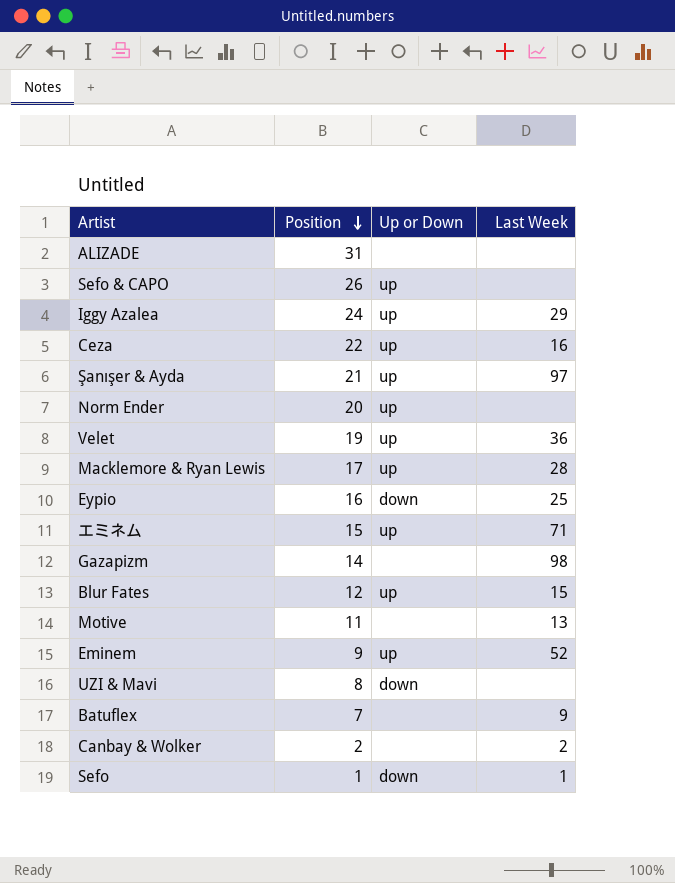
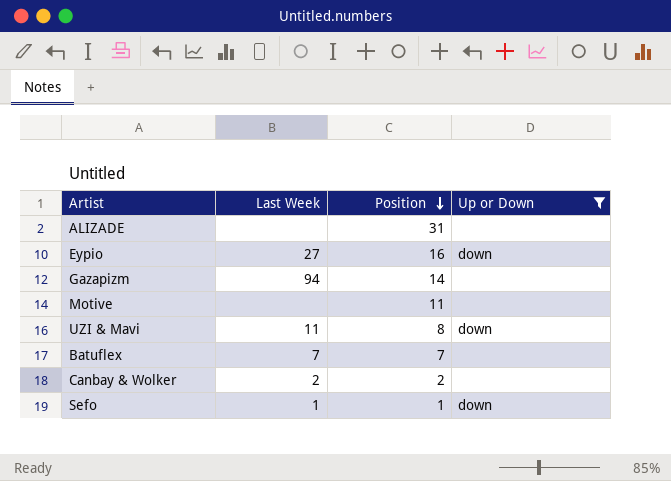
filter: none -> Up or Down != up
column Last Week | position: 4 -> 2
Eypio | Last Week: 25 -> 27
Gazapizm | Last Week: 98 -> 94
Motive | Last Week: 13 -> none
UZI & Mavi | Last Week: none -> 11
Batuflex | Last Week: 9 -> 7

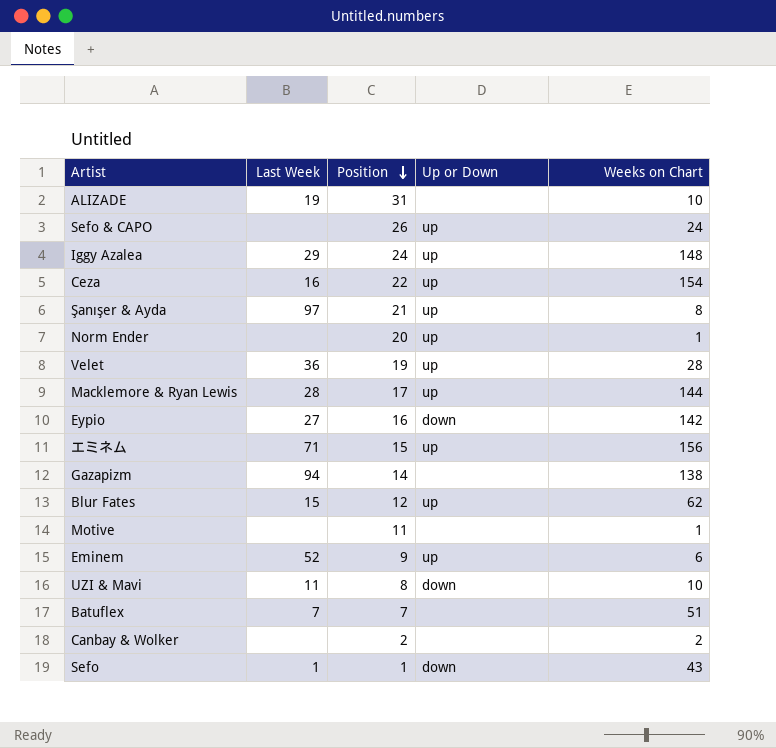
filter: Up or Down != up -> none
column Weeks on Chart | position: none -> 5
ALIZADE | Last Week: none -> 19
Canbay & Wolker | Last Week: 2 -> none

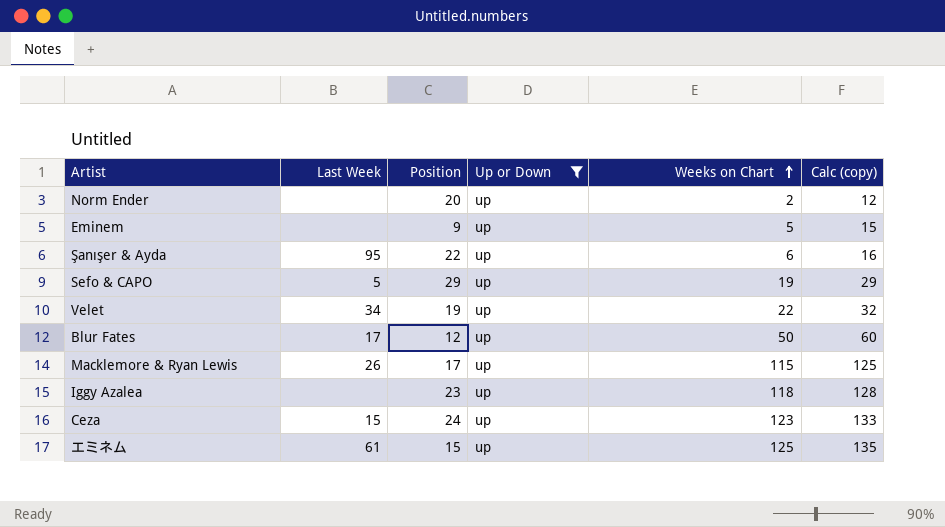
filter: none -> Up or Down = up
row order: Position descending -> Weeks on Chart ascending
column Calc (copy) | formula: none -> [Weeks on Chart] + 10
Norm Ender | Weeks on Chart: 1 -> 2
Eminem | Last Week: 52 -> none
Eminem | Weeks on Chart: 6 -> 5
Şanışer & Ayda | Last Week: 97 -> 95
Şanışer & Ayda | Position: 21 -> 22
Şanışer & Ayda | Weeks on Chart: 8 -> 6
Sefo & CAPO | Last Week: none -> 5
Sefo & CAPO | Position: 26 -> 29
Sefo & CAPO | Weeks on Chart: 24 -> 19
Velet | Last Week: 36 -> 34
Velet | Weeks on Chart: 28 -> 22
Blur Fates | Last Week: 15 -> 17
Blur Fates | Weeks on Chart: 62 -> 50
Macklemore & Ryan Lewis | Last Week: 28 -> 26
Macklemore & Ryan Lewis | Weeks on Chart: 144 -> 115
Iggy Azalea | Last Week: 29 -> none
Iggy Azalea | Position: 24 -> 23
Iggy Azalea | Weeks on Chart: 148 -> 118
Ceza | Last Week: 16 -> 15
Ceza | Position: 22 -> 24
Ceza | Weeks on Chart: 154 -> 123
エミネム | Last Week: 71 -> 61
エミネム | Weeks on Chart: 156 -> 125

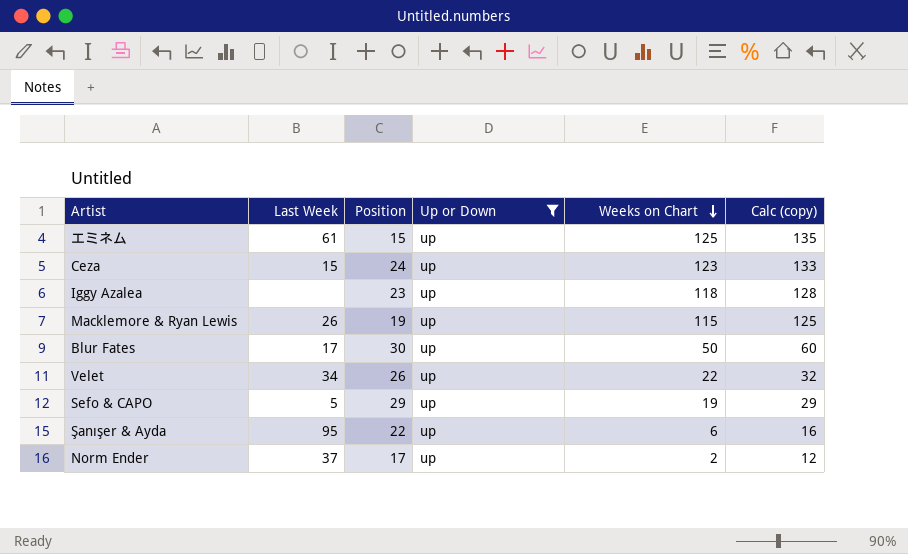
row order: Weeks on Chart ascending -> Weeks on Chart descending
row Eminem: none | 9 | up | 5 | 15 -> none
Macklemore & Ryan Lewis | Position: 17 -> 19
Blur Fates | Position: 12 -> 30
Velet | Position: 19 -> 26
Norm Ender | Last Week: none -> 37
Norm Ender | Position: 20 -> 17

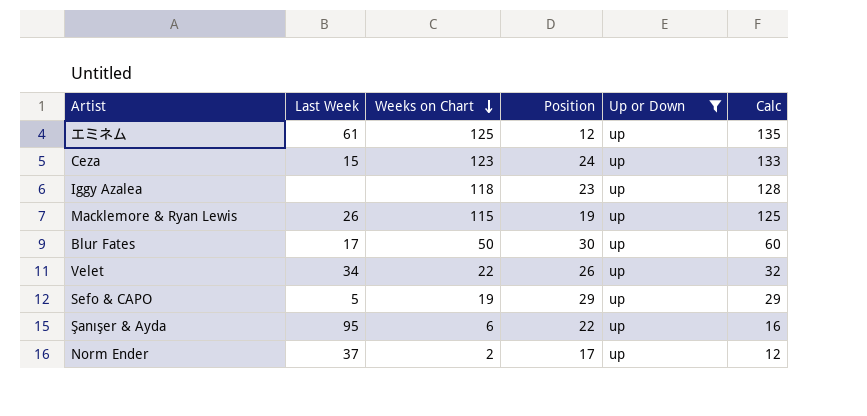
column Weeks on Chart | position: 5 -> 3
column name: Calc (copy) -> Calc
エミネム | Position: 15 -> 12

